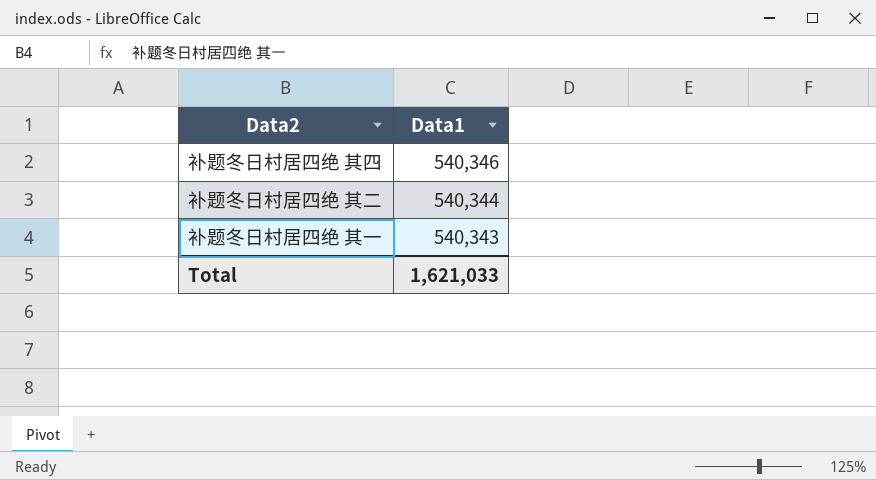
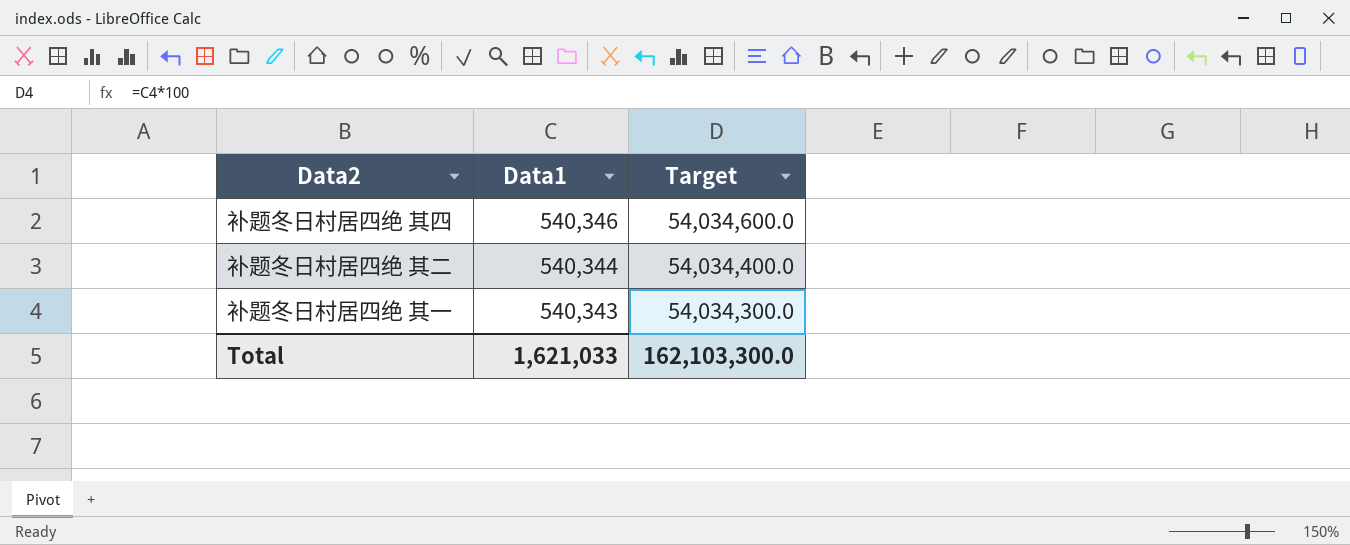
column Target | formula: none -> [Data1] * 100

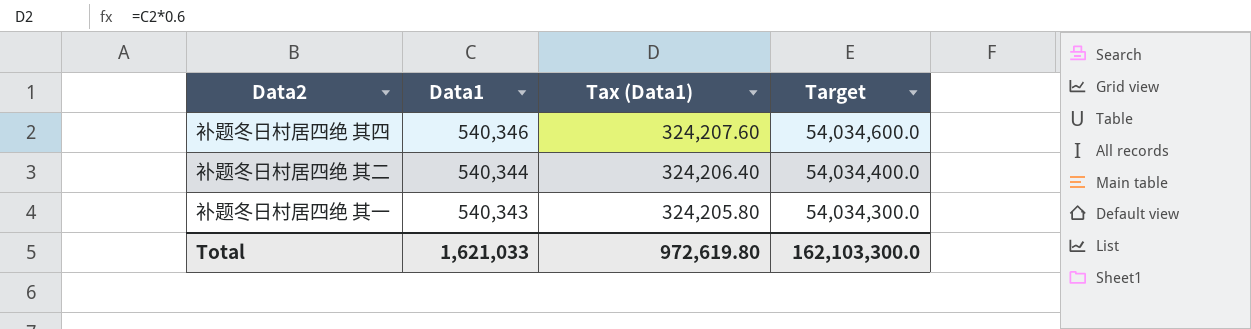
column Tax (Data1) | formula: none -> [Data1] * 0.6

